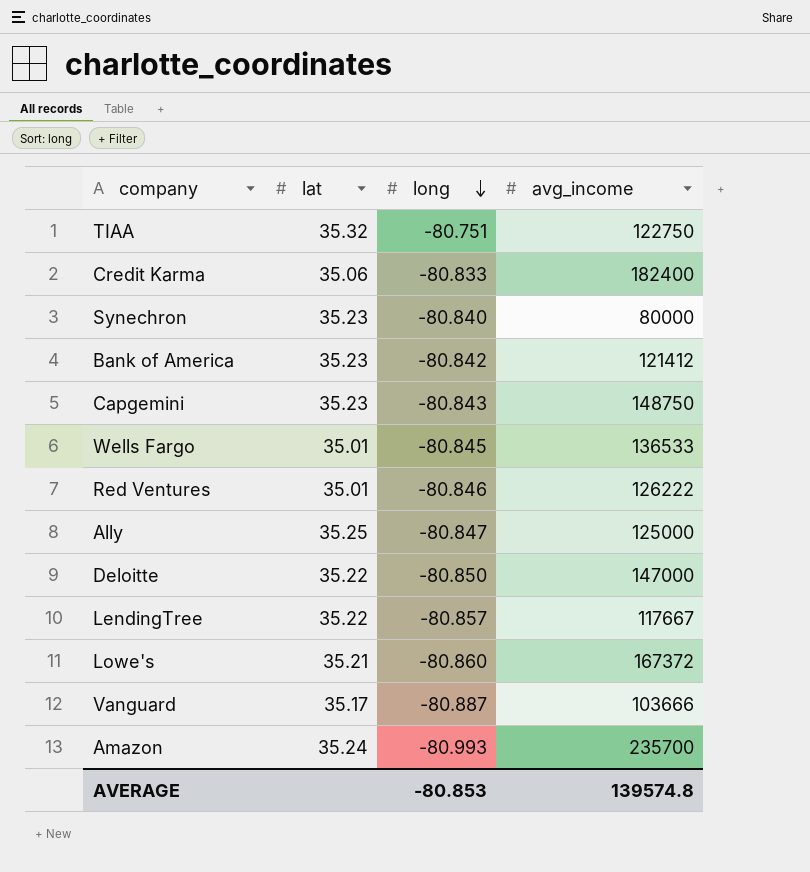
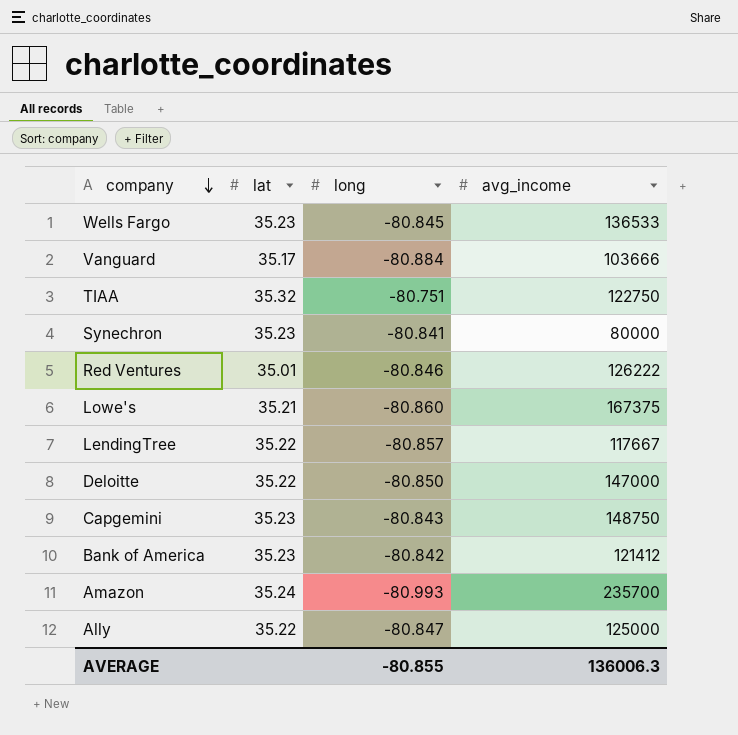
row order: long descending -> company descending
row Credit Karma: 35.06 | -80.833 | 182400 -> none
Wells Fargo | lat: 35.01 -> 35.23
Vanguard | long: -80.887 -> -80.884
Synechron | long: -80.840 -> -80.841
Lowe's | avg_income: 167372 -> 167375
Ally | lat: 35.25 -> 35.22
AVERAGE | long: -80.853 -> -80.855
AVERAGE | avg_income: 139574.8 -> 136006.3

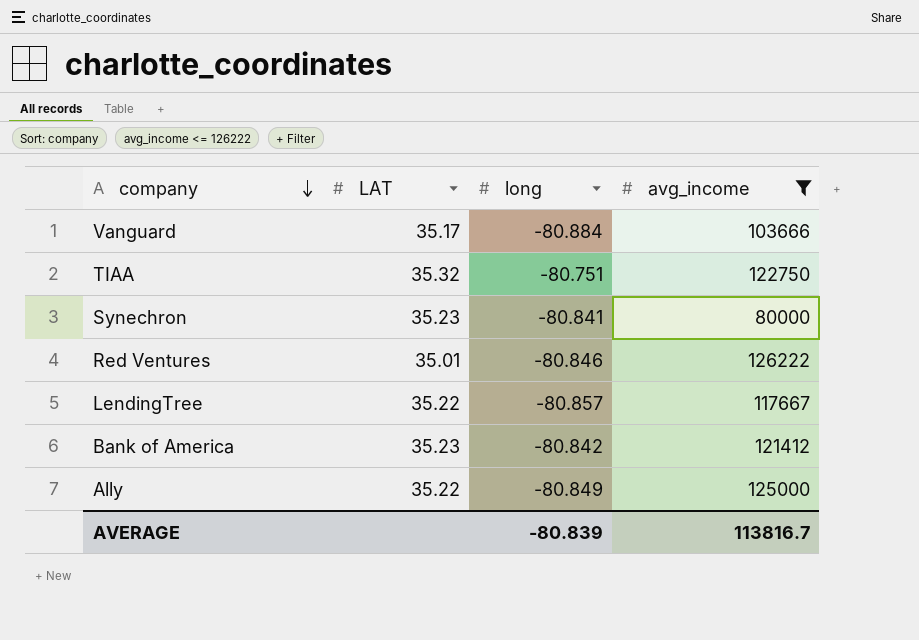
filter: none -> avg_income <= 126222
column name: lat -> LAT
Ally | long: -80.847 -> -80.849
AVERAGE | long: -80.855 -> -80.839
AVERAGE | avg_income: 136006.3 -> 113816.7

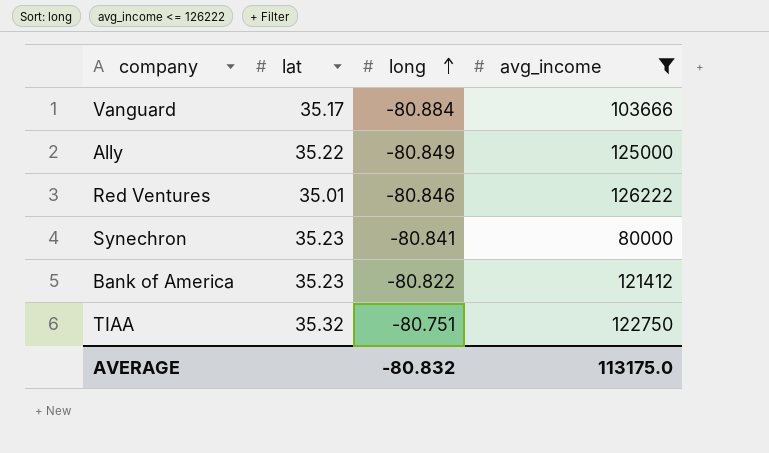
row order: company descending -> long ascending
column name: LAT -> lat
row LendingTree: 35.22 | -80.857 | 117667 -> none
Bank of America | long: -80.842 -> -80.822
AVERAGE | long: -80.839 -> -80.832
AVERAGE | avg_income: 113816.7 -> 113175.0

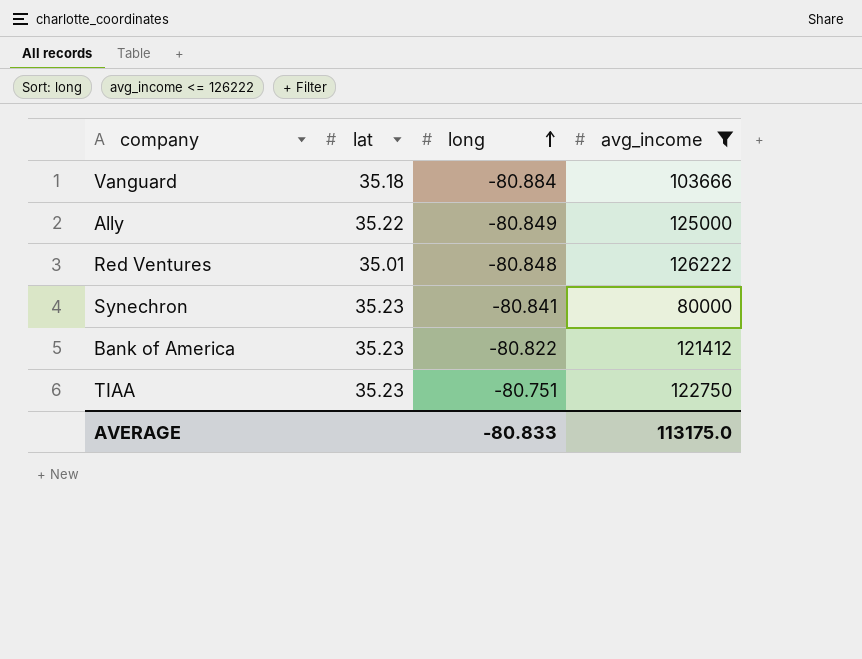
Vanguard | lat: 35.17 -> 35.18
Red Ventures | long: -80.846 -> -80.848
TIAA | lat: 35.32 -> 35.23
AVERAGE | long: -80.832 -> -80.833

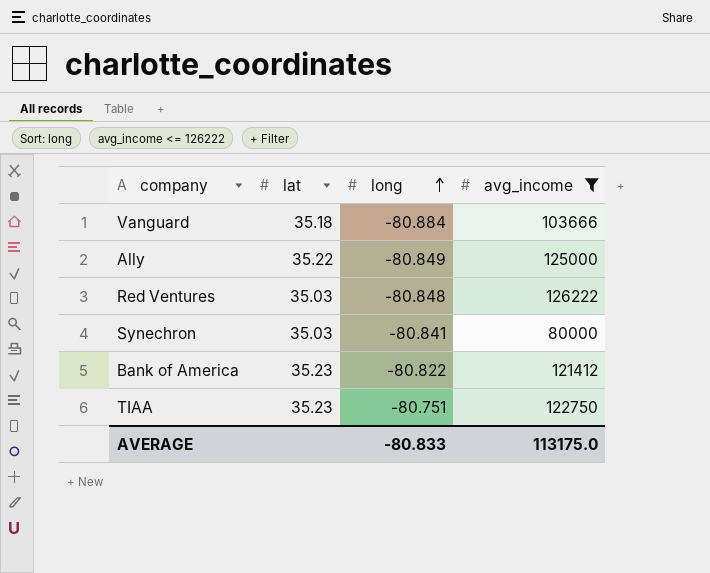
Red Ventures | lat: 35.01 -> 35.03
Synechron | lat: 35.23 -> 35.03

